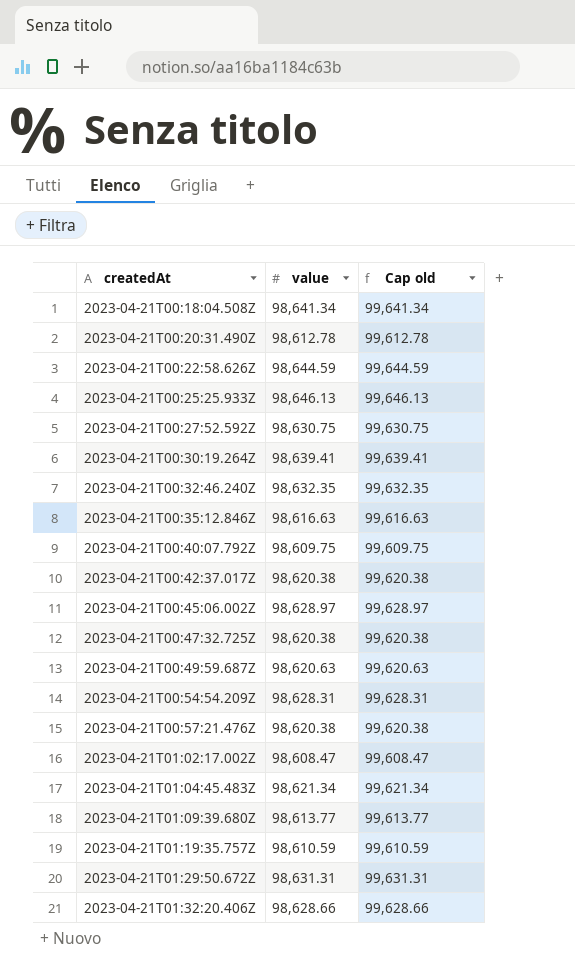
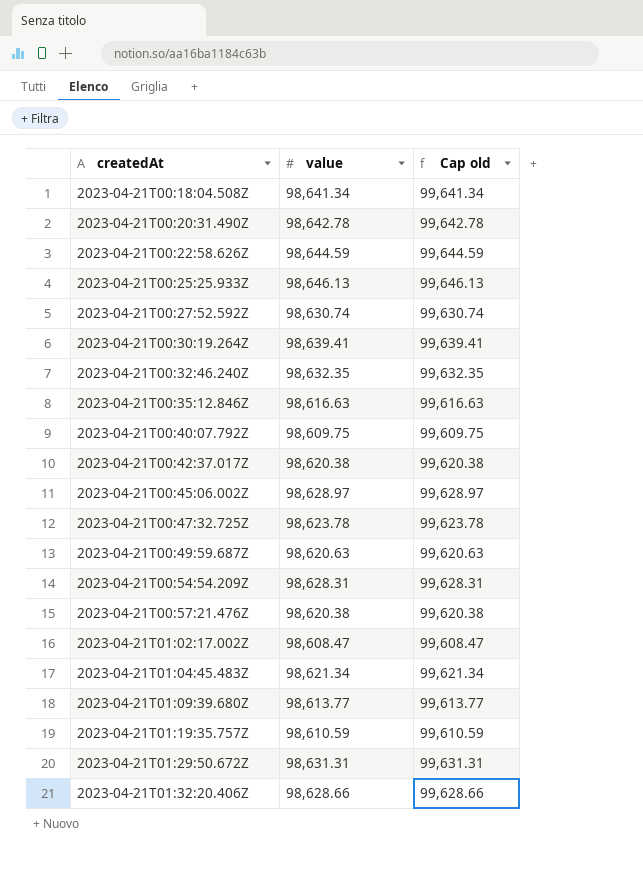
2023-04-21T00:20:31.490Z | value: 98,612.78 -> 98,642.78
2023-04-21T00:20:31.490Z | Cap old: 99,612.78 -> 99,642.78
2023-04-21T00:27:52.592Z | value: 98,630.75 -> 98,630.74
2023-04-21T00:27:52.592Z | Cap old: 99,630.75 -> 99,630.74
2023-04-21T00:47:32.725Z | value: 98,620.38 -> 98,623.78
2023-04-21T00:47:32.725Z | Cap old: 99,620.38 -> 99,623.78

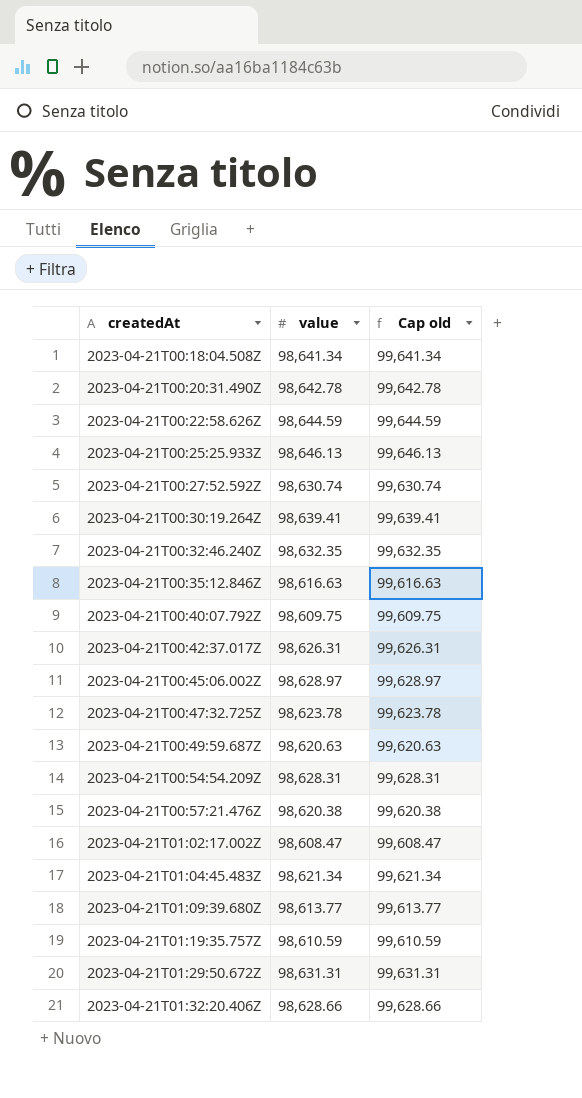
2023-04-21T00:42:37.017Z | value: 98,620.38 -> 98,626.31
2023-04-21T00:42:37.017Z | Cap old: 99,620.38 -> 99,626.31

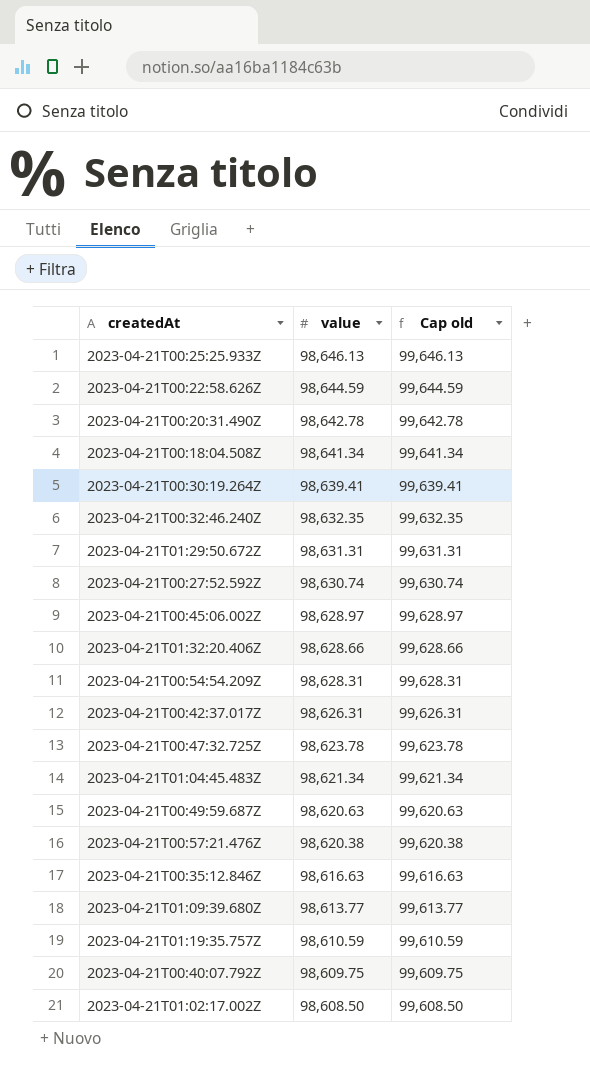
row order: createdAt ascending -> value descending
2023-04-21T01:02:17.002Z | value: 98,608.47 -> 98,608.50
2023-04-21T01:02:17.002Z | Cap old: 99,608.47 -> 99,608.50

